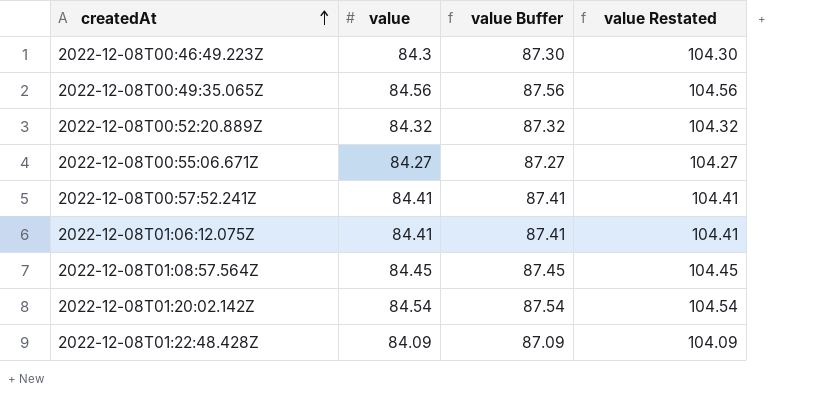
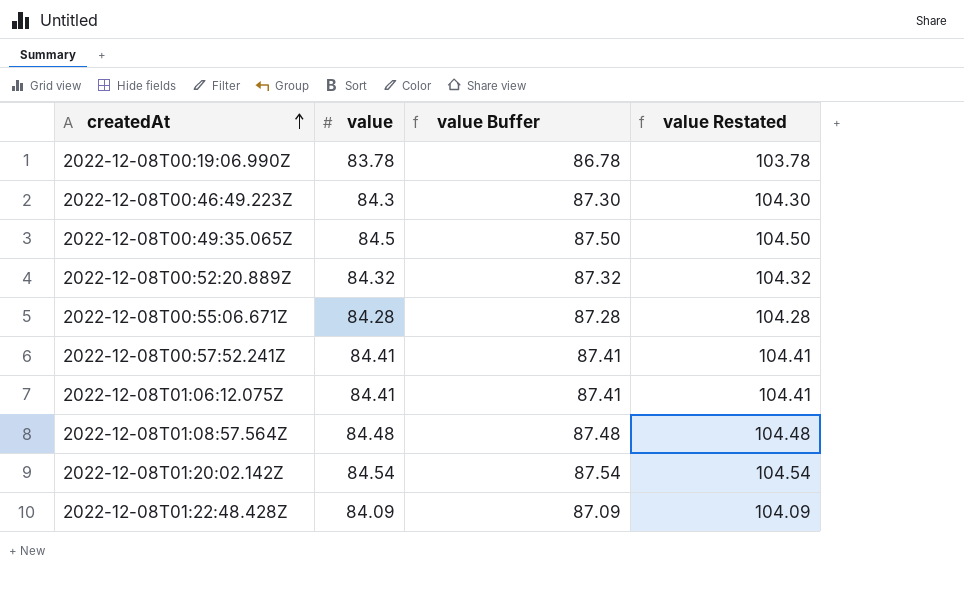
row 2022-12-08T00:19:06.990Z: none -> 83.78 | 86.78 | 103.78
2022-12-08T00:49:35.065Z | value: 84.56 -> 84.5
2022-12-08T00:49:35.065Z | value Buffer: 87.56 -> 87.50
2022-12-08T00:49:35.065Z | value Restated: 104.56 -> 104.50
2022-12-08T00:55:06.671Z | value: 84.27 -> 84.28
2022-12-08T00:55:06.671Z | value Buffer: 87.27 -> 87.28
2022-12-08T00:55:06.671Z | value Restated: 104.27 -> 104.28
2022-12-08T01:08:57.564Z | value: 84.45 -> 84.48
2022-12-08T01:08:57.564Z | value Buffer: 87.45 -> 87.48
2022-12-08T01:08:57.564Z | value Restated: 104.45 -> 104.48

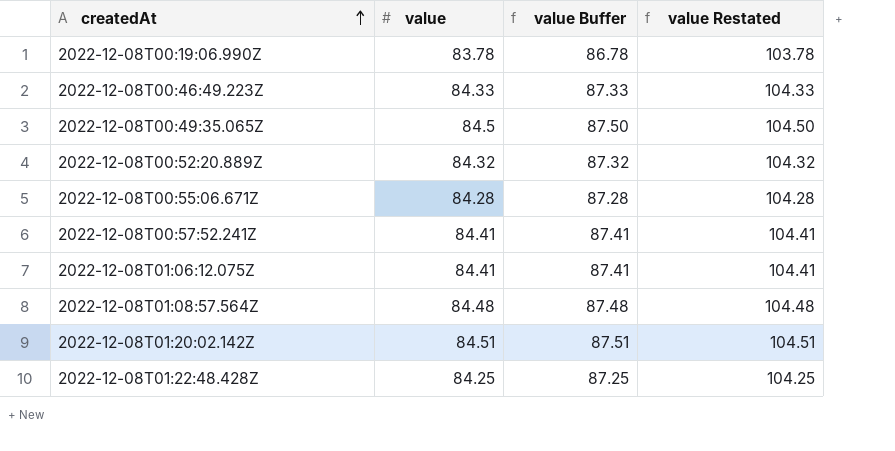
2022-12-08T00:46:49.223Z | value: 84.3 -> 84.33
2022-12-08T00:46:49.223Z | value Buffer: 87.30 -> 87.33
2022-12-08T00:46:49.223Z | value Restated: 104.30 -> 104.33
2022-12-08T01:20:02.142Z | value: 84.54 -> 84.51
2022-12-08T01:20:02.142Z | value Buffer: 87.54 -> 87.51
2022-12-08T01:20:02.142Z | value Restated: 104.54 -> 104.51
2022-12-08T01:22:48.428Z | value: 84.09 -> 84.25
2022-12-08T01:22:48.428Z | value Buffer: 87.09 -> 87.25
2022-12-08T01:22:48.428Z | value Restated: 104.09 -> 104.25

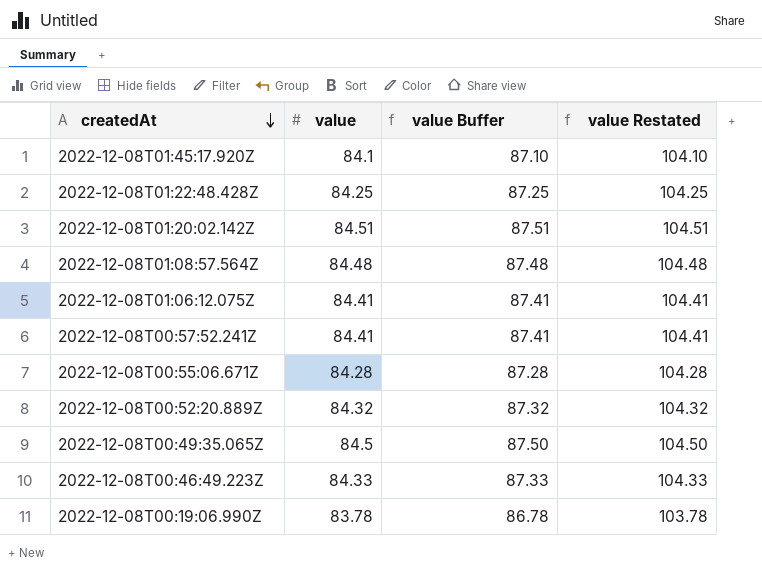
row order: createdAt ascending -> createdAt descending
row 2022-12-08T01:45:17.920Z: none -> 84.1 | 87.10 | 104.10

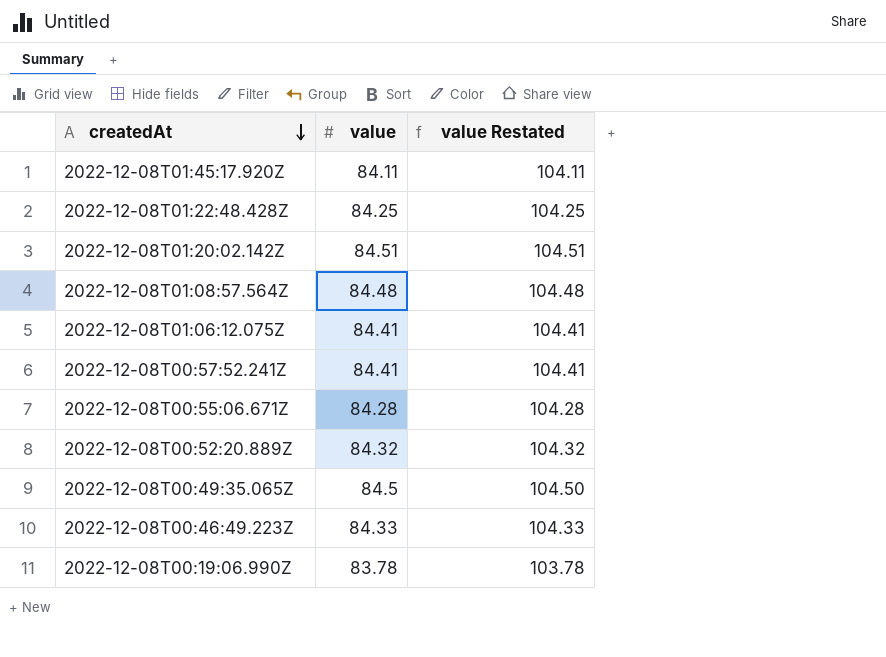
column value Buffer | formula: [value] + 3 -> none
2022-12-08T01:45:17.920Z | value: 84.1 -> 84.11
2022-12-08T01:45:17.920Z | value Restated: 104.10 -> 104.11

